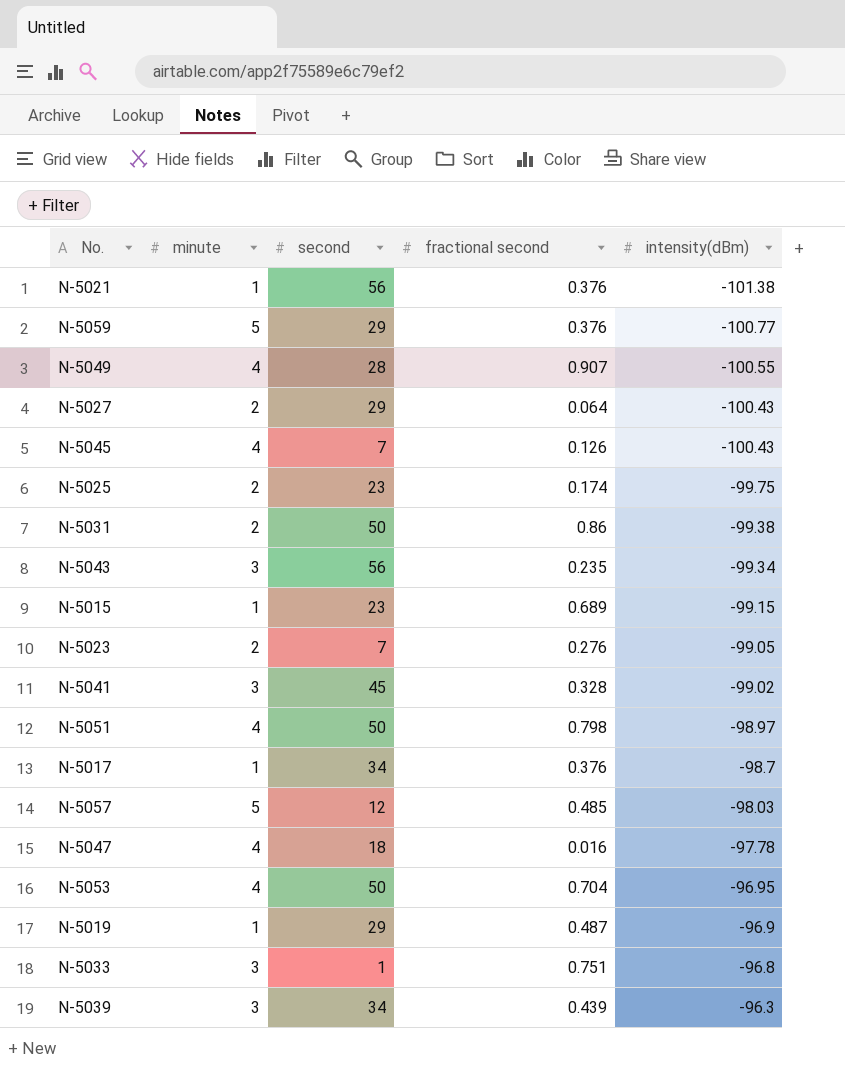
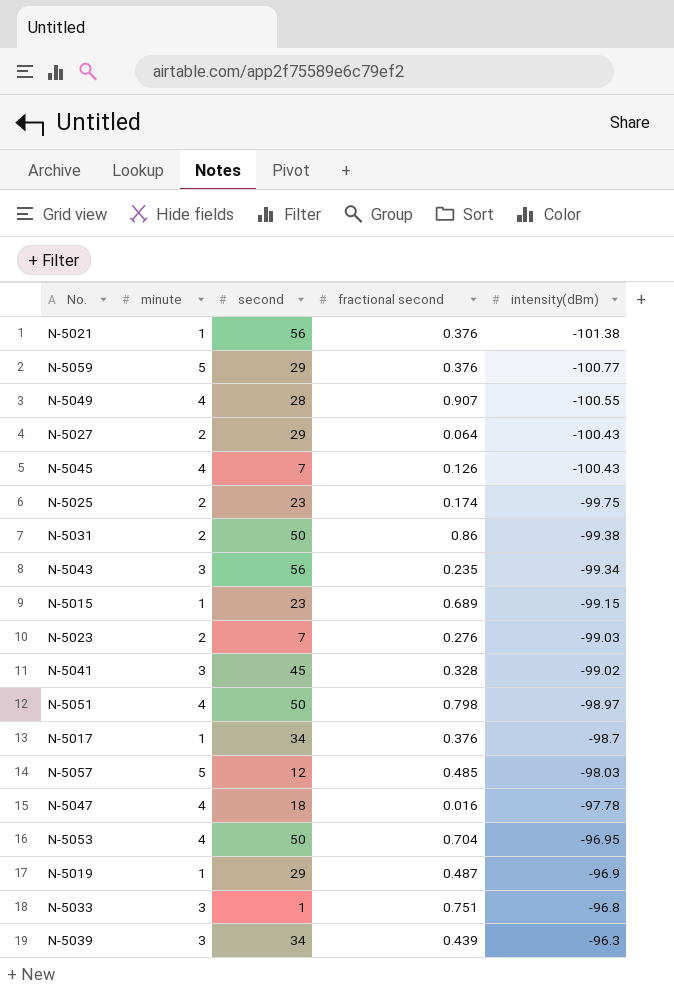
N-5023 | intensity(dBm): -99.05 -> -99.03

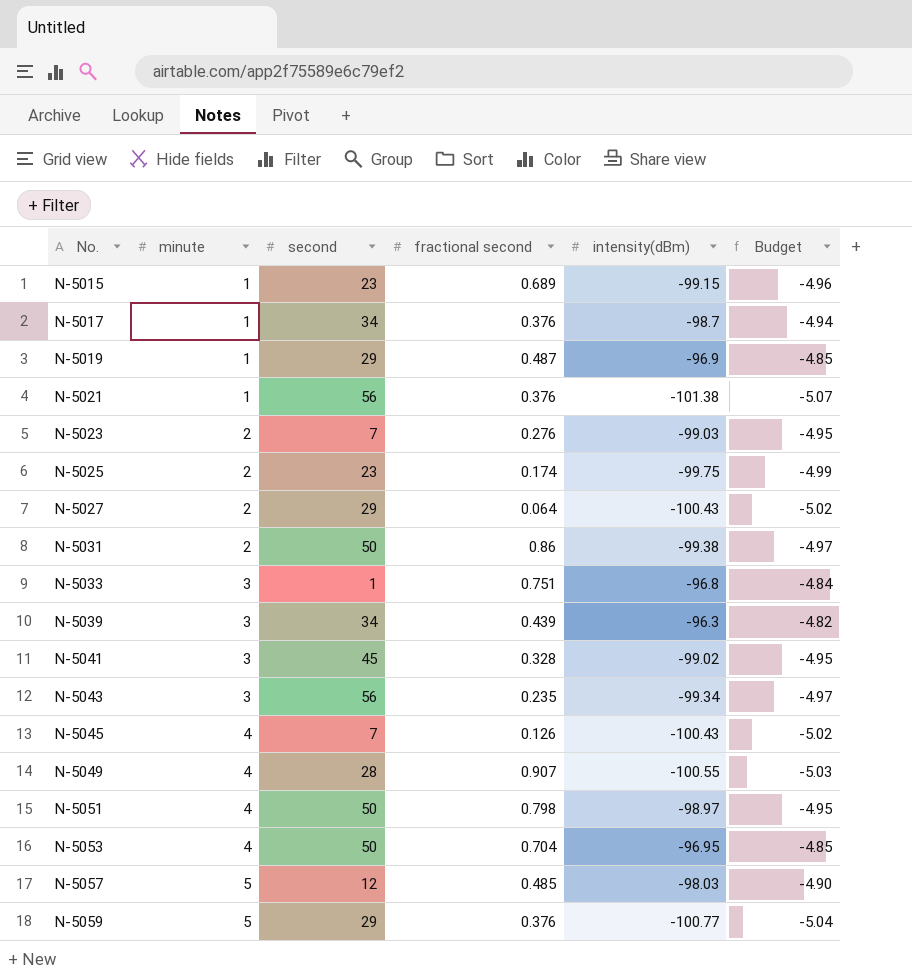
row order: intensity(dBm) ascending -> No. ascending
column Budget | formula: none -> [intensity(dBm)] * 0.05
row N-5047: 4 | 18 | 0.016 | -97.78 -> none

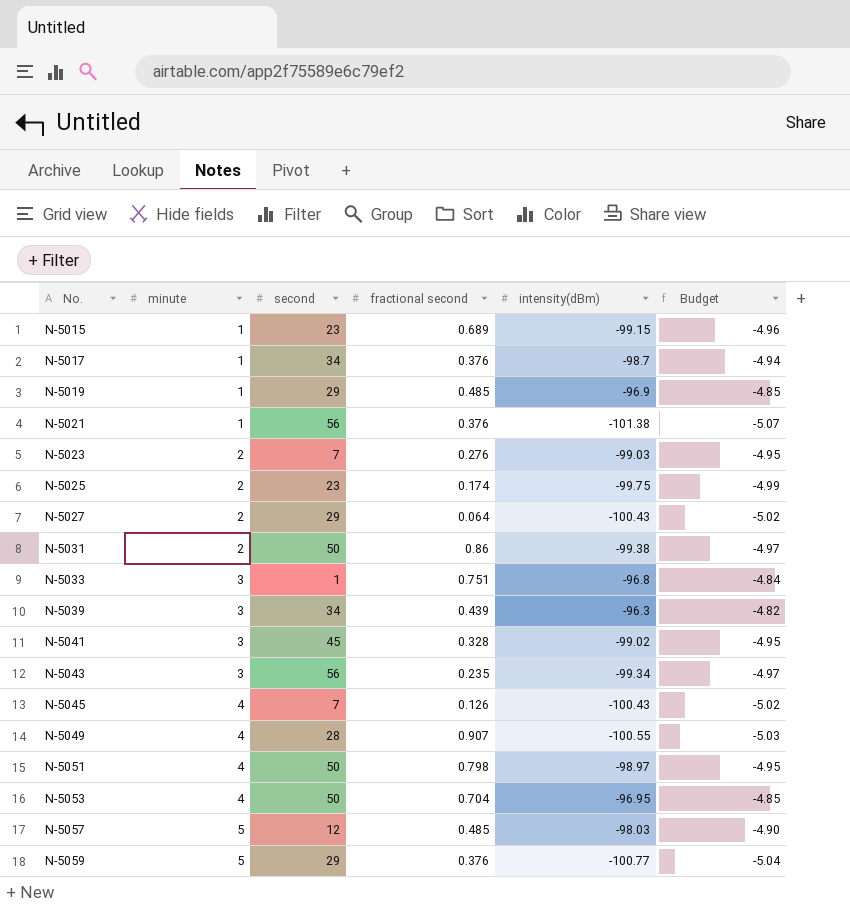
N-5019 | fractional second: 0.487 -> 0.485

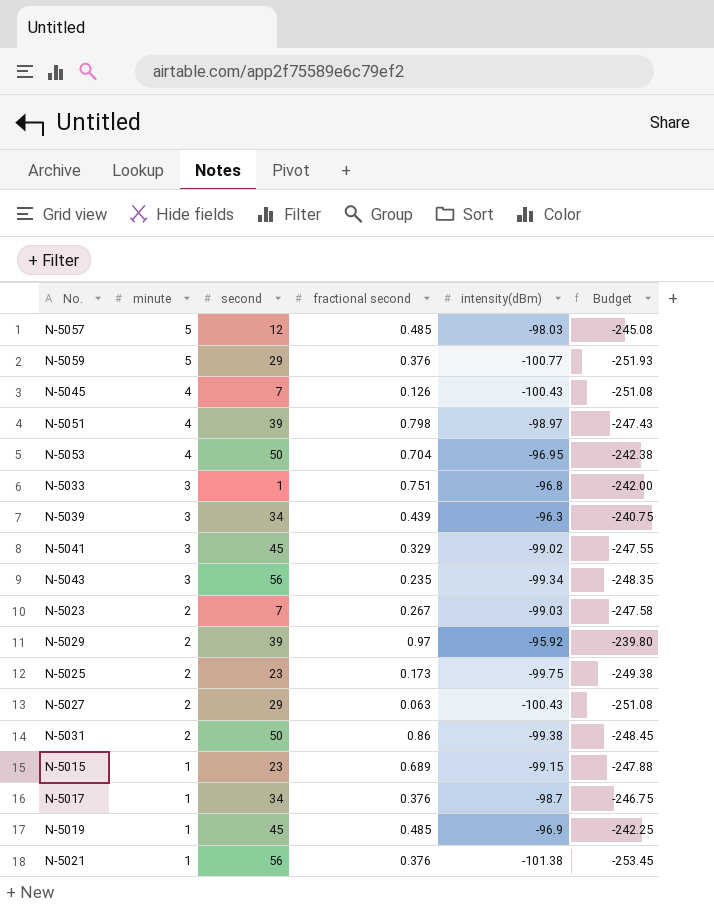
row order: No. ascending -> minute descending
column Budget | formula: [intensity(dBm)] * 0.05 -> [intensity(dBm)] * 2.5
row N-5049: 4 | 28 | 0.907 | -100.55 | -5.03 -> none
N-5051 | second: 50 -> 39
N-5041 | fractional second: 0.328 -> 0.329
N-5023 | fractional second: 0.276 -> 0.267
row N-5029: none -> 2 | 39 | 0.97 | -95.92 | -239.80
N-5025 | fractional second: 0.174 -> 0.173
N-5027 | fractional second: 0.064 -> 0.063
N-5019 | second: 29 -> 45

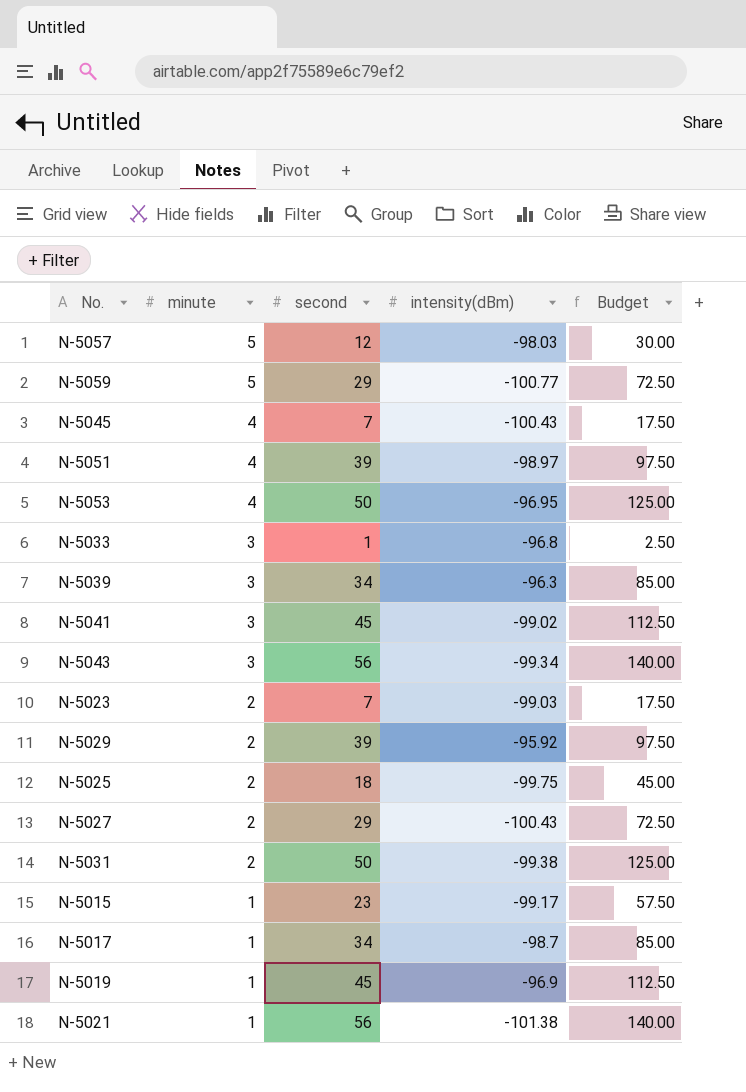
column fractional second | position: 4 -> none
column Budget | formula: [intensity(dBm)] * 2.5 -> [second] * 2.5
N-5025 | second: 23 -> 18
N-5015 | intensity(dBm): -99.15 -> -99.17

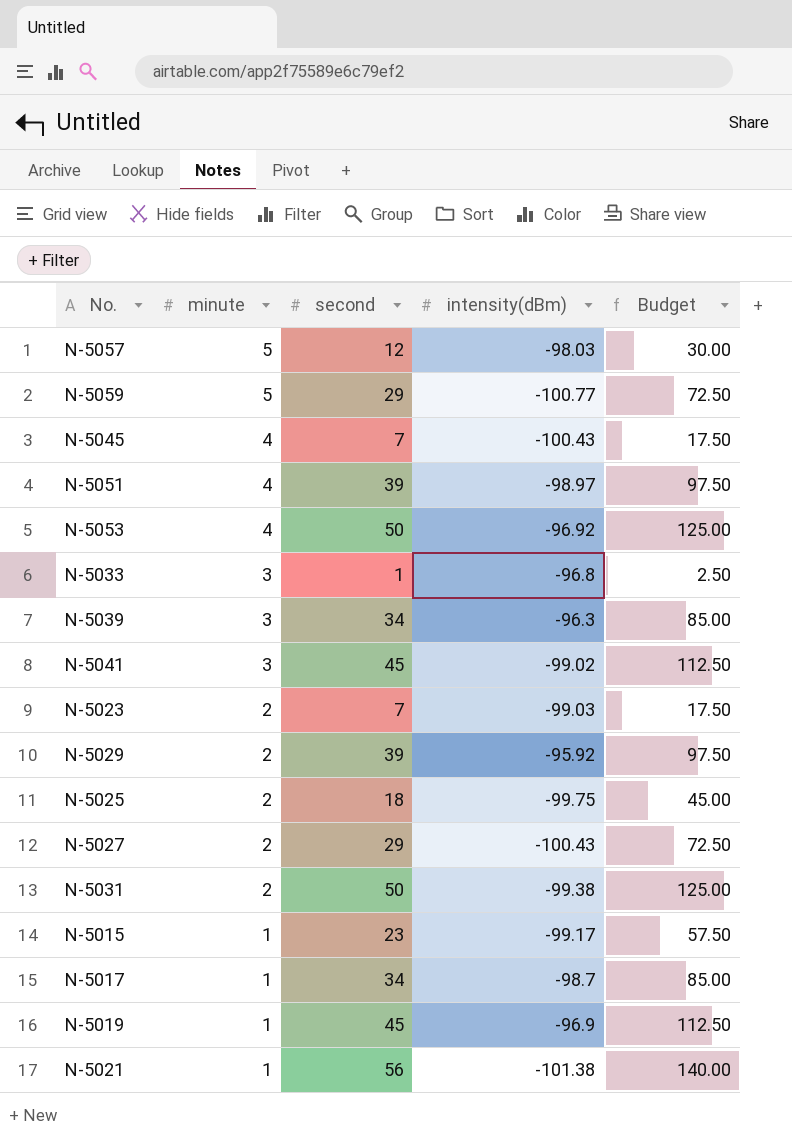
row N-5043: 3 | 56 | -99.34 | 140.00 -> none
N-5053 | intensity(dBm): -96.95 -> -96.92

